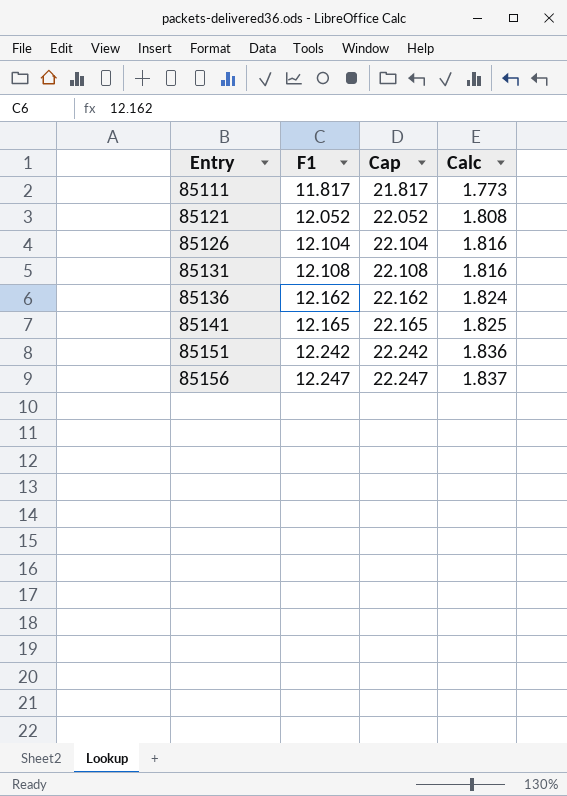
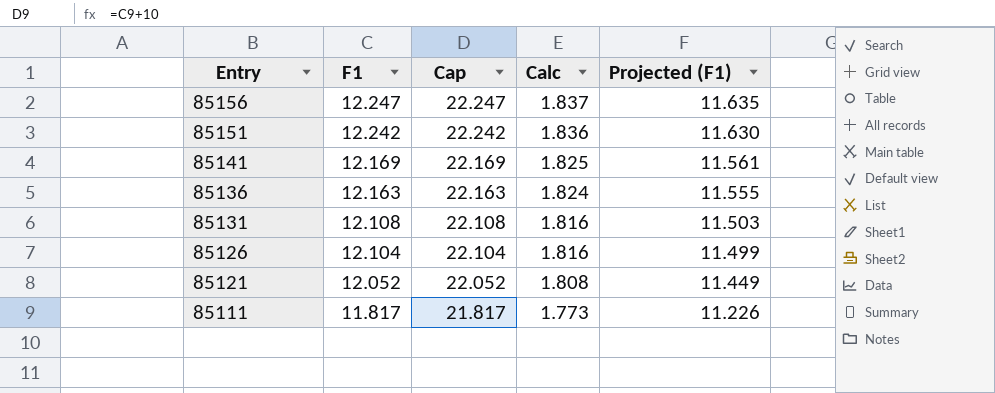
row order: Entry ascending -> Entry descending
column Projected (F1) | formula: none -> [F1] * 0.95
85141 | F1: 12.165 -> 12.169
85141 | Cap: 22.165 -> 22.169
85136 | F1: 12.162 -> 12.163
85136 | Cap: 22.162 -> 22.163

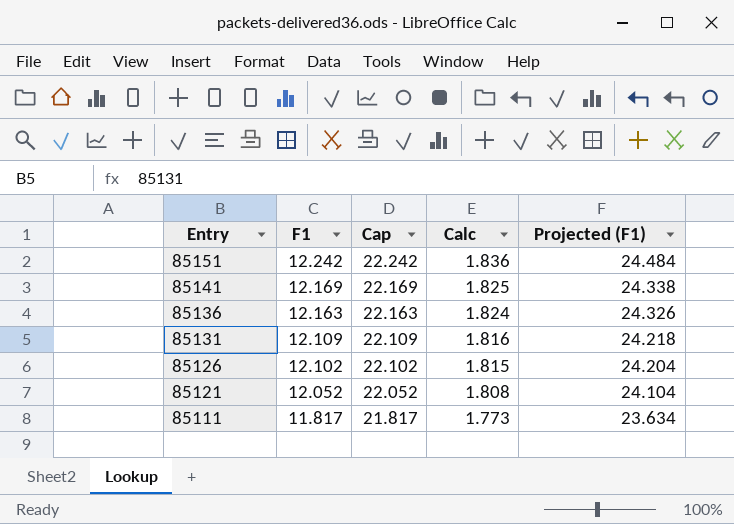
column Projected (F1) | formula: [F1] * 0.95 -> [F1] * 2
row 85156: 12.247 | 22.247 | 1.837 | 11.635 -> none
85131 | F1: 12.108 -> 12.109
85131 | Cap: 22.108 -> 22.109
85126 | F1: 12.104 -> 12.102
85126 | Cap: 22.104 -> 22.102
85126 | Calc: 1.816 -> 1.815

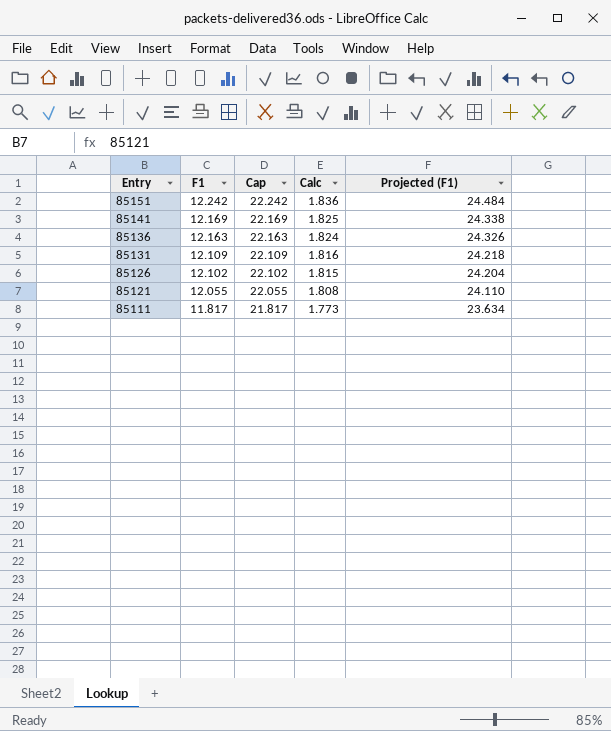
85121 | F1: 12.052 -> 12.055
85121 | Cap: 22.052 -> 22.055
85121 | Projected (F1): 24.104 -> 24.110

